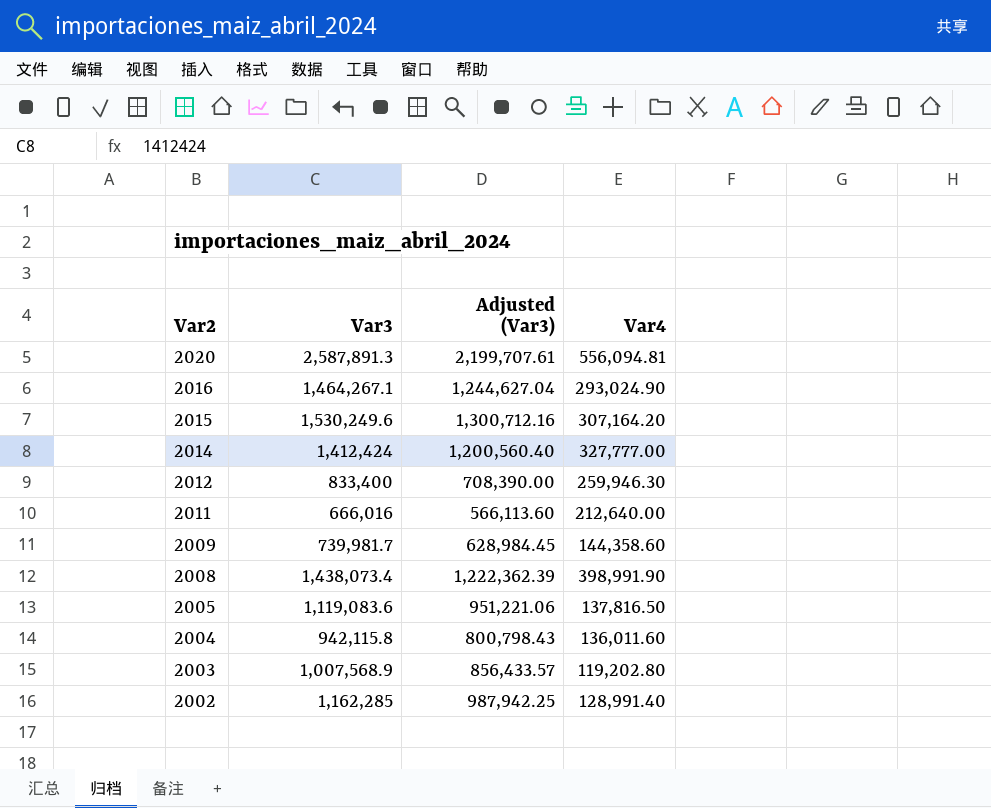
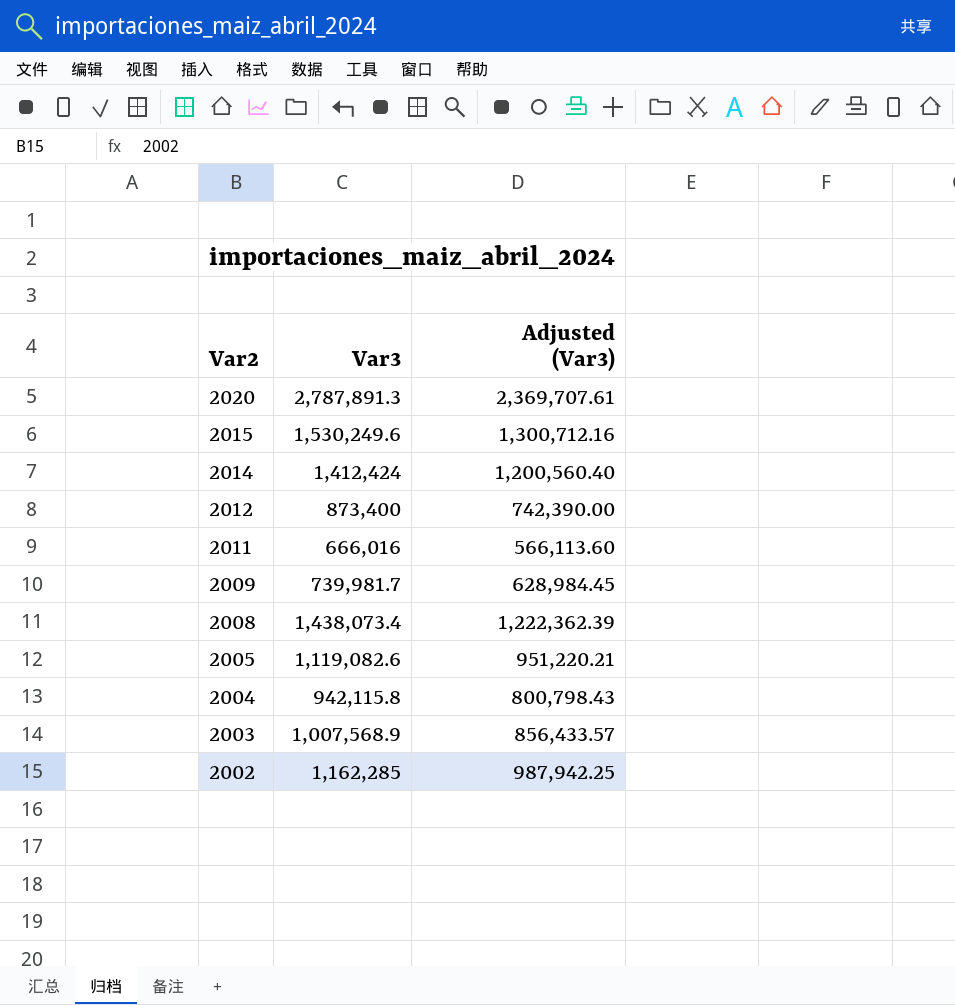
column Var4 | position: 4 -> none
row 2016: 1,464,267.1 | 1,244,627.04 | 293,024.90 -> none
2020 | Var3: 2,587,891.3 -> 2,787,891.3
2020 | Adjusted (Var3): 2,199,707.61 -> 2,369,707.61
2012 | Var3: 833,400 -> 873,400
2012 | Adjusted (Var3): 708,390.00 -> 742,390.00
2005 | Var3: 1,119,083.6 -> 1,119,082.6
2005 | Adjusted (Var3): 951,221.06 -> 951,220.21

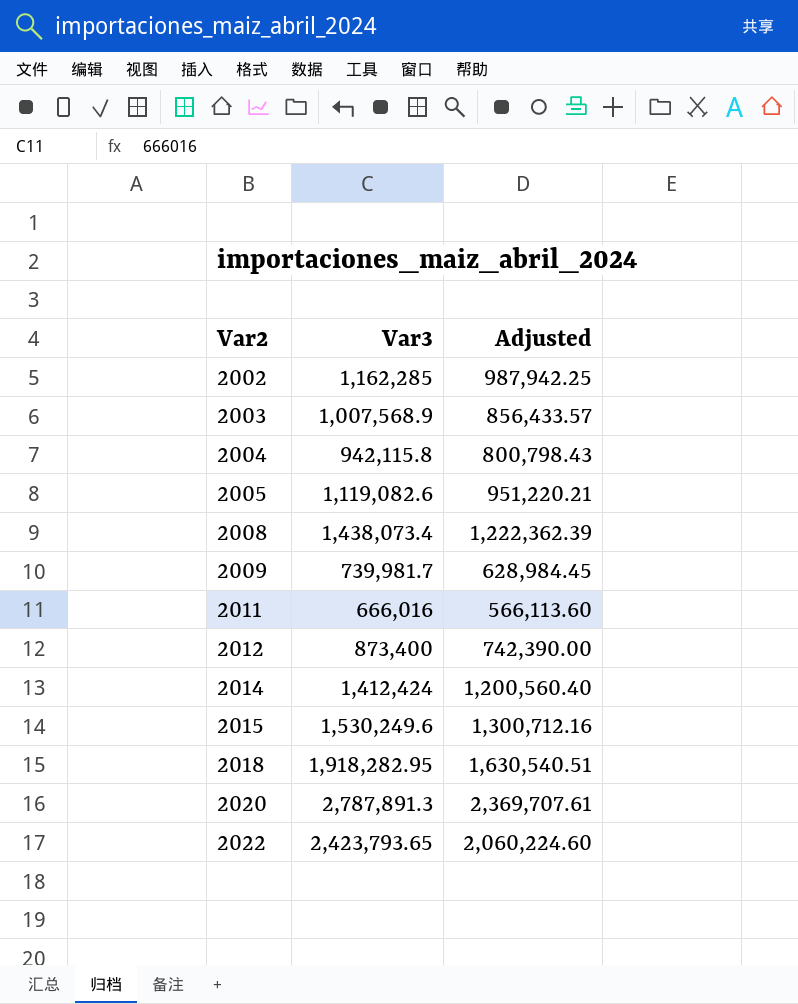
row order: Var2 descending -> Var2 ascending
column name: Adjusted (Var3) -> Adjusted
row 2018: none -> 1,918,282.95 | 1,630,540.51
row 2022: none -> 2,423,793.65 | 2,060,224.60

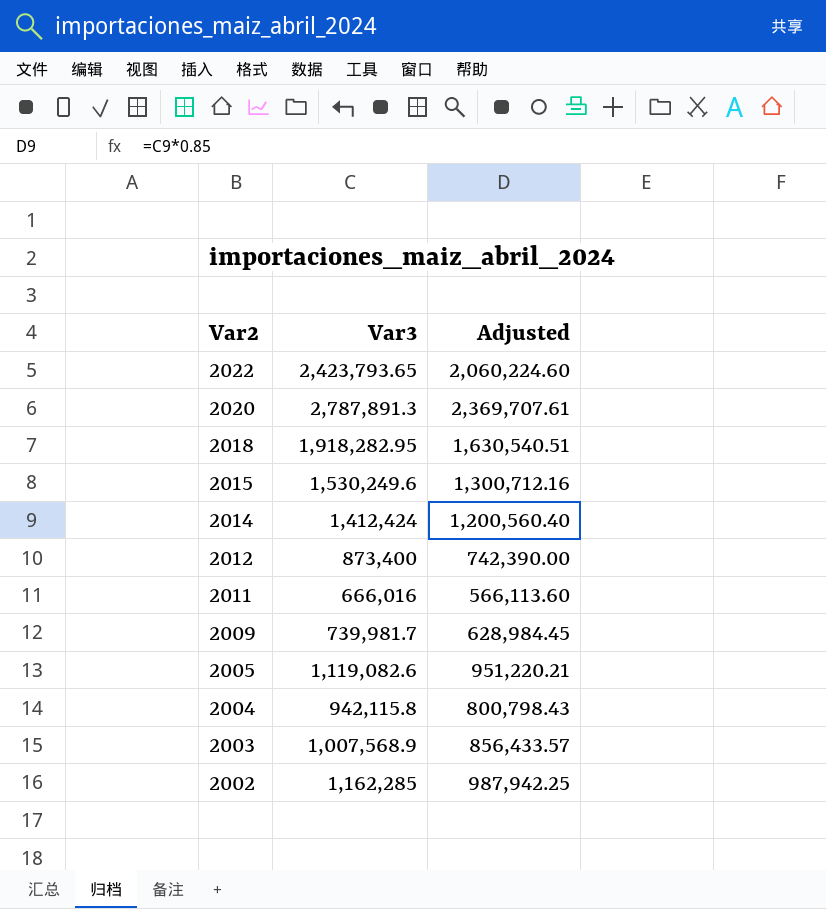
row order: Var2 ascending -> Var2 descending
row 2008: 1,438,073.4 | 1,222,362.39 -> none

